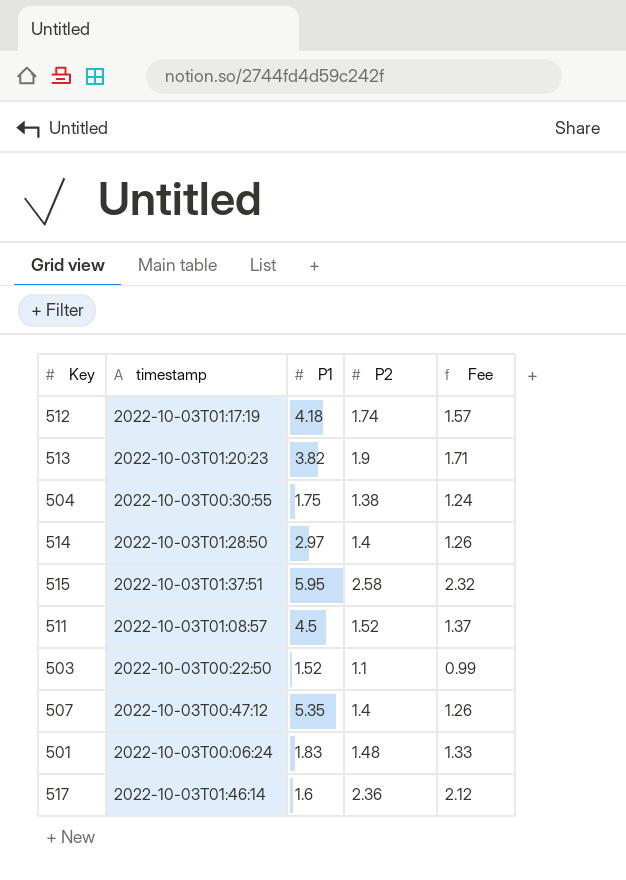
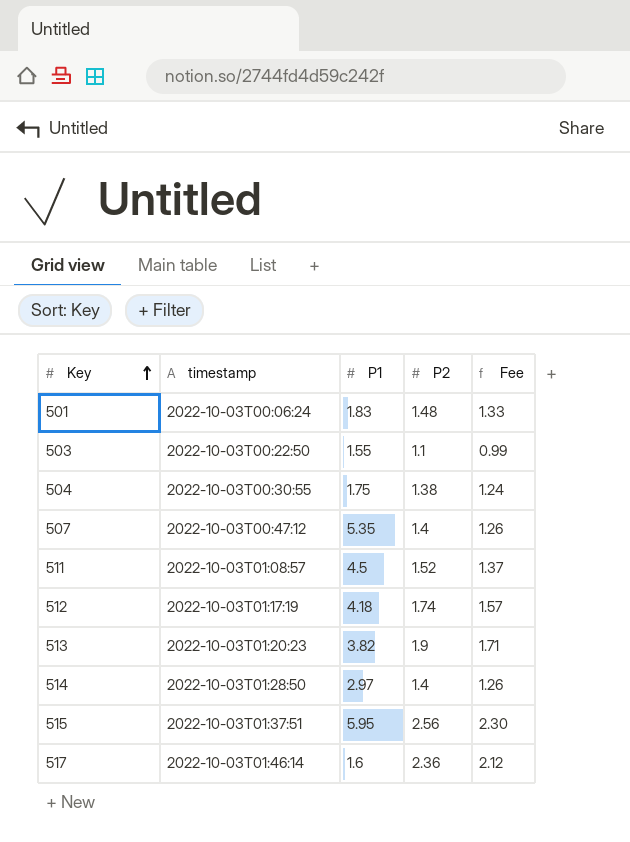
row order: none -> Key ascending
503 | P1: 1.52 -> 1.55
515 | P2: 2.58 -> 2.56
515 | Fee: 2.32 -> 2.30

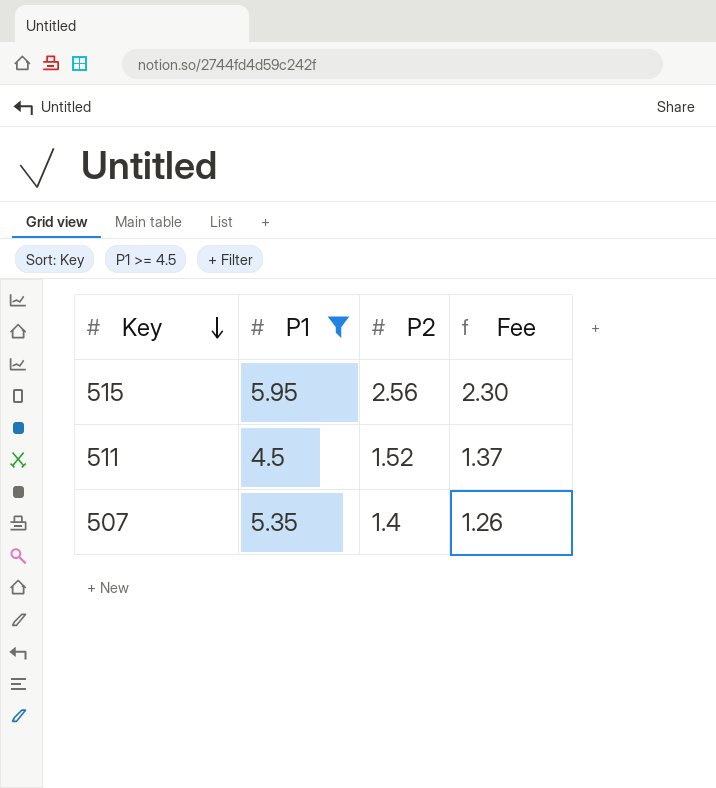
filter: none -> P1 >= 4.5
row order: Key ascending -> Key descending
column timestamp | position: 2 -> none

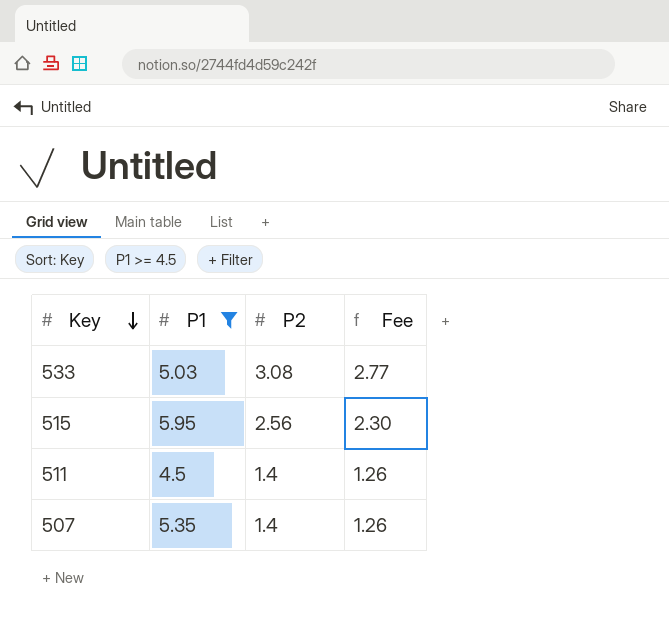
row 533: none -> 5.03 | 3.08 | 2.77
511 | P2: 1.52 -> 1.4
511 | Fee: 1.37 -> 1.26

